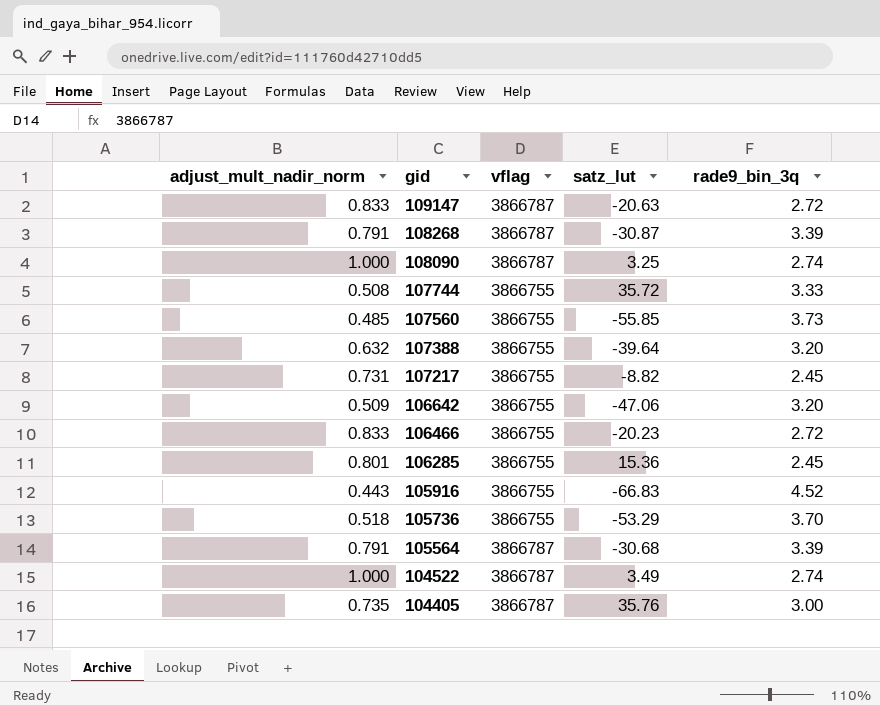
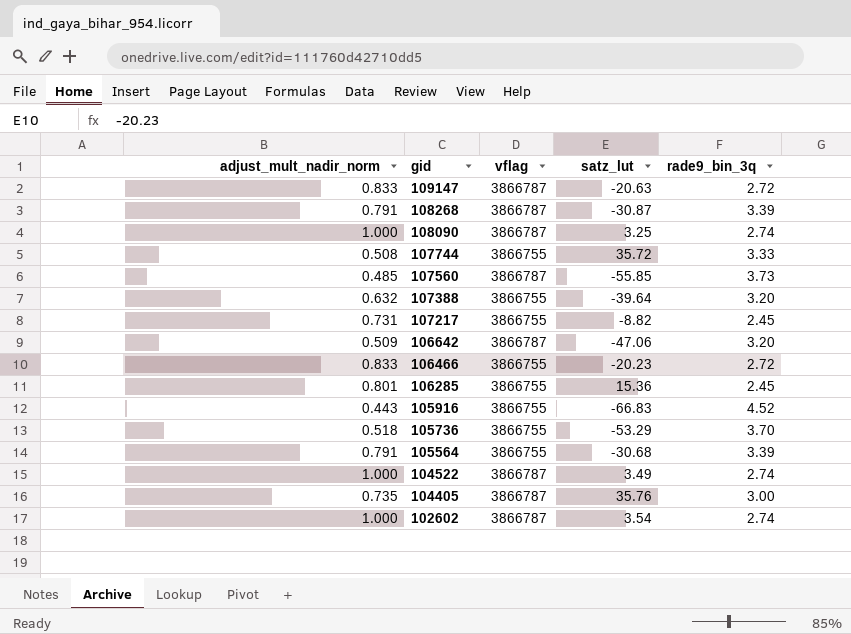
107560 | vflag: 3866755 -> 3866787
106642 | vflag: 3866755 -> 3866787
105564 | vflag: 3866787 -> 3866755
row 102602: none -> 1.000 | 3866787 | 3.54 | 2.74

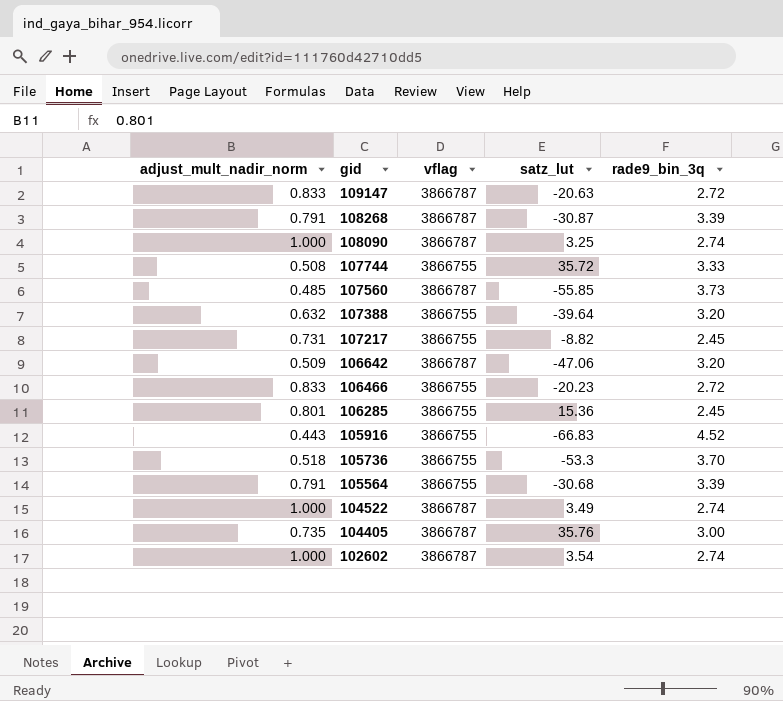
105736 | satz_lut: -53.29 -> -53.3

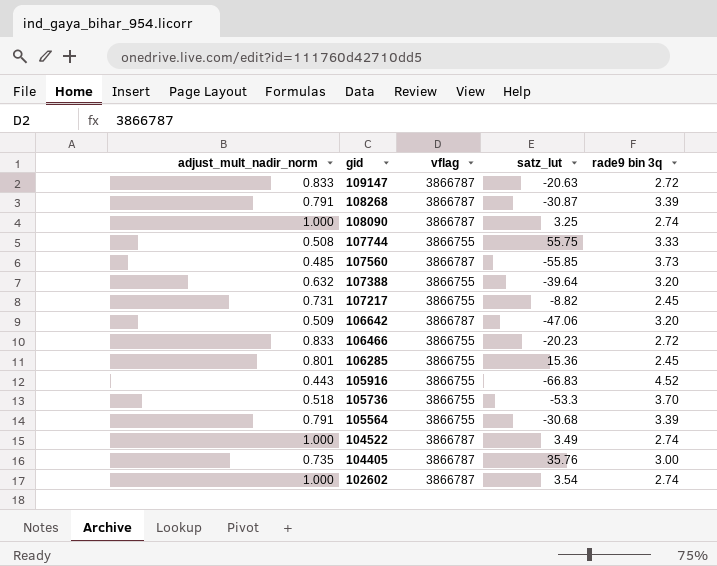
column name: rade9_bin_3q -> rade9 bin 3q
107744 | satz_lut: 35.72 -> 55.75

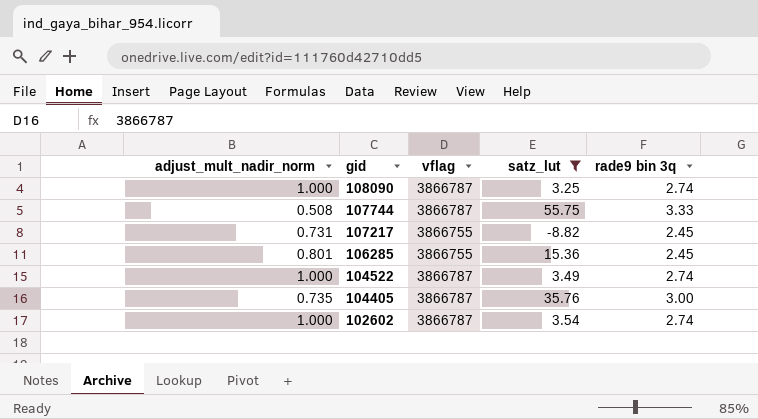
filter: none -> satz_lut >= -8.82
107744 | vflag: 3866755 -> 3866787

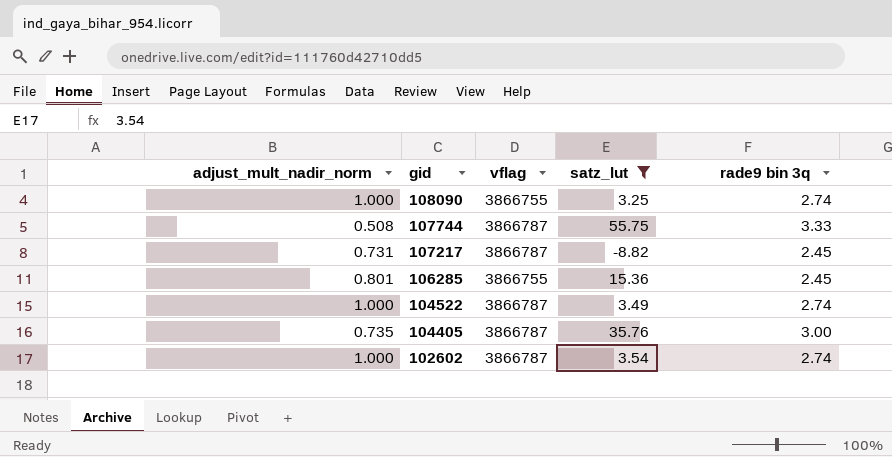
108090 | vflag: 3866787 -> 3866755
107217 | vflag: 3866755 -> 3866787

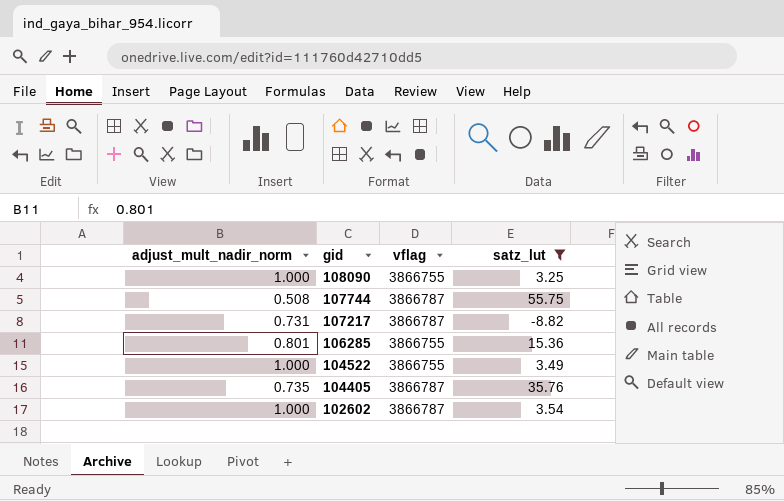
column rade9 bin 3q | position: 5 -> none
104522 | vflag: 3866787 -> 3866755

